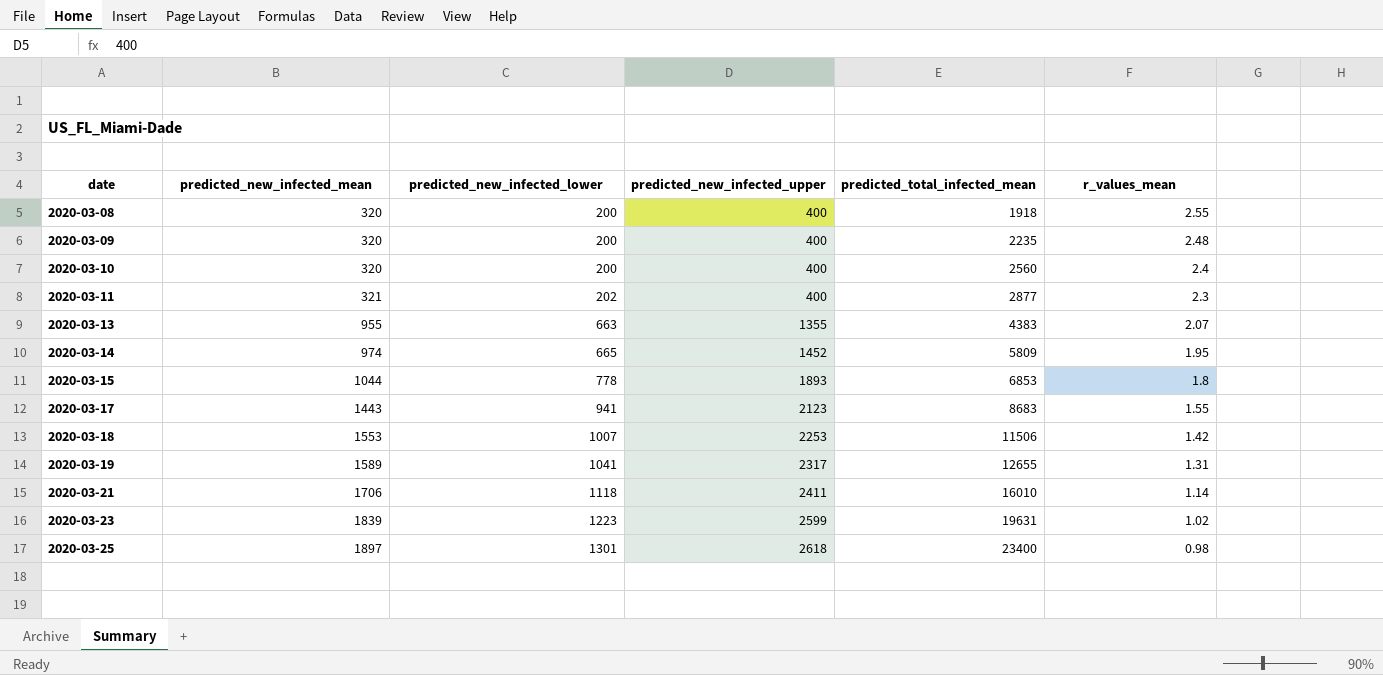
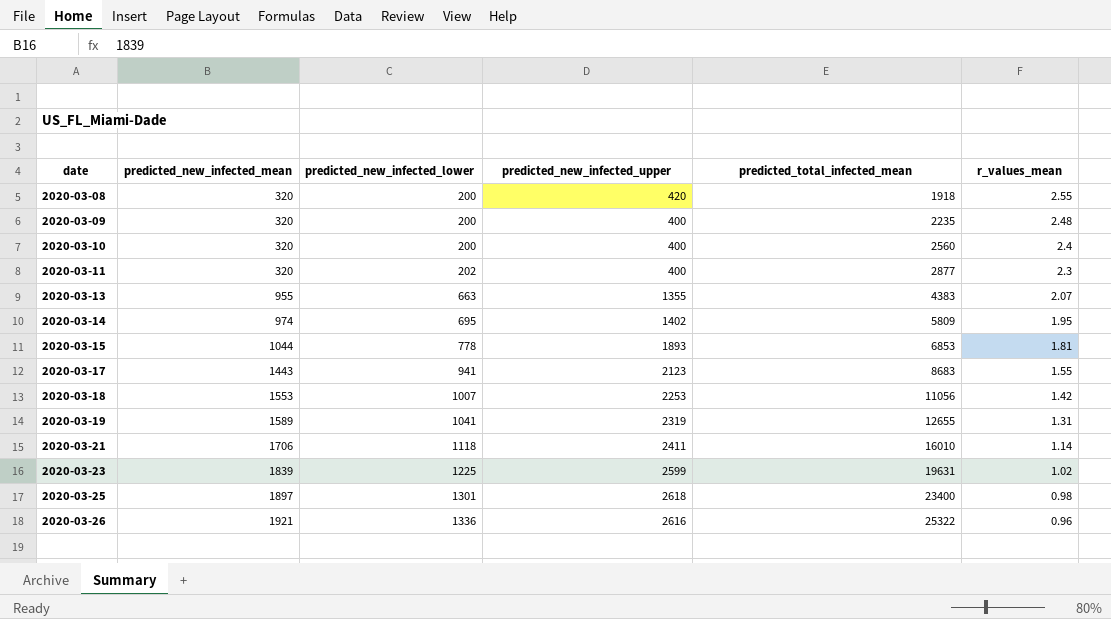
2020-03-08 | predicted_new_infected_upper: 400 -> 420
2020-03-11 | predicted_new_infected_mean: 321 -> 320
2020-03-14 | predicted_new_infected_lower: 665 -> 695
2020-03-14 | predicted_new_infected_upper: 1452 -> 1402
2020-03-15 | r_values_mean: 1.8 -> 1.81
2020-03-18 | predicted_total_infected_mean: 11506 -> 11056
2020-03-19 | predicted_new_infected_upper: 2317 -> 2319
2020-03-23 | predicted_new_infected_lower: 1223 -> 1225
row 2020-03-26: none -> 1921 | 1336 | 2616 | 25322 | 0.96

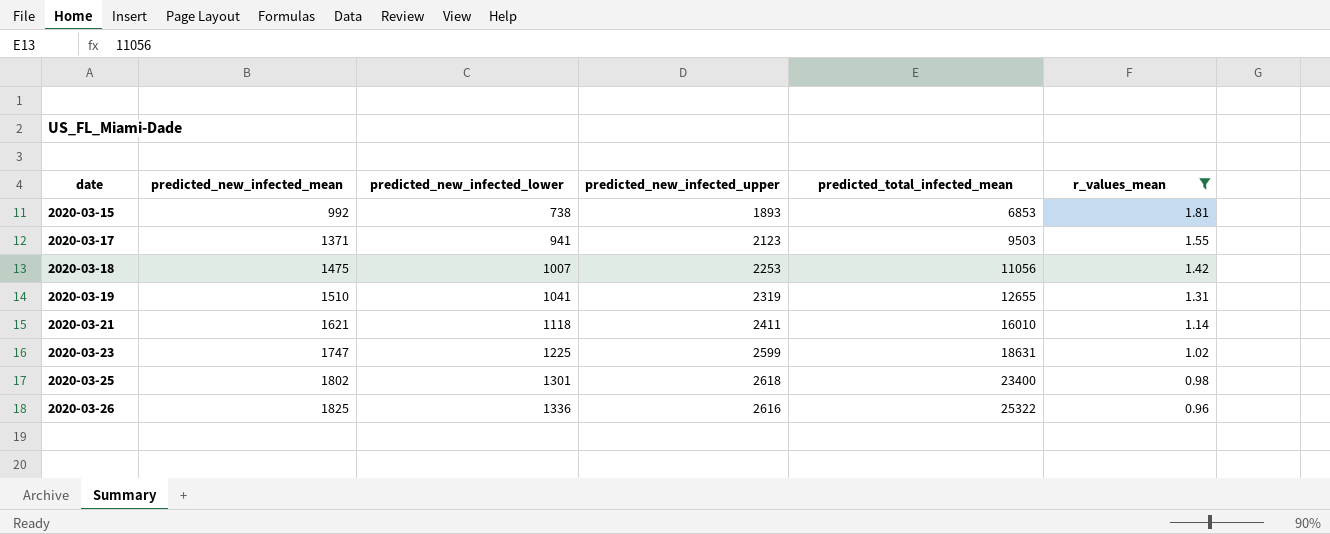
filter: none -> r_values_mean <= 1.81
2020-03-15 | predicted_new_infected_mean: 1044 -> 992
2020-03-15 | predicted_new_infected_lower: 778 -> 738
2020-03-17 | predicted_new_infected_mean: 1443 -> 1371
2020-03-17 | predicted_total_infected_mean: 8683 -> 9503
2020-03-18 | predicted_new_infected_mean: 1553 -> 1475
2020-03-19 | predicted_new_infected_mean: 1589 -> 1510
2020-03-21 | predicted_new_infected_mean: 1706 -> 1621
2020-03-23 | predicted_new_infected_mean: 1839 -> 1747
2020-03-23 | predicted_total_infected_mean: 19631 -> 18631
2020-03-25 | predicted_new_infected_mean: 1897 -> 1802
2020-03-26 | predicted_new_infected_mean: 1921 -> 1825

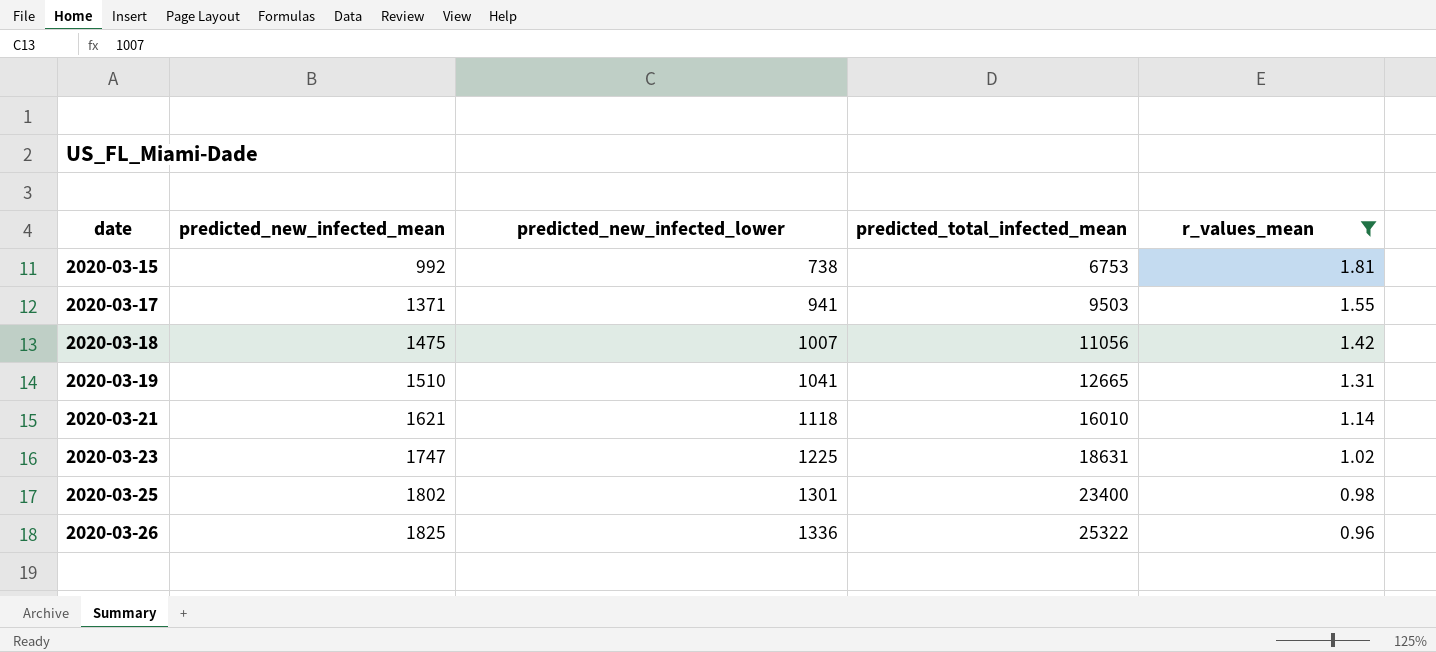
column predicted_new_infected_upper | position: 4 -> none
2020-03-15 | predicted_total_infected_mean: 6853 -> 6753
2020-03-19 | predicted_total_infected_mean: 12655 -> 12665

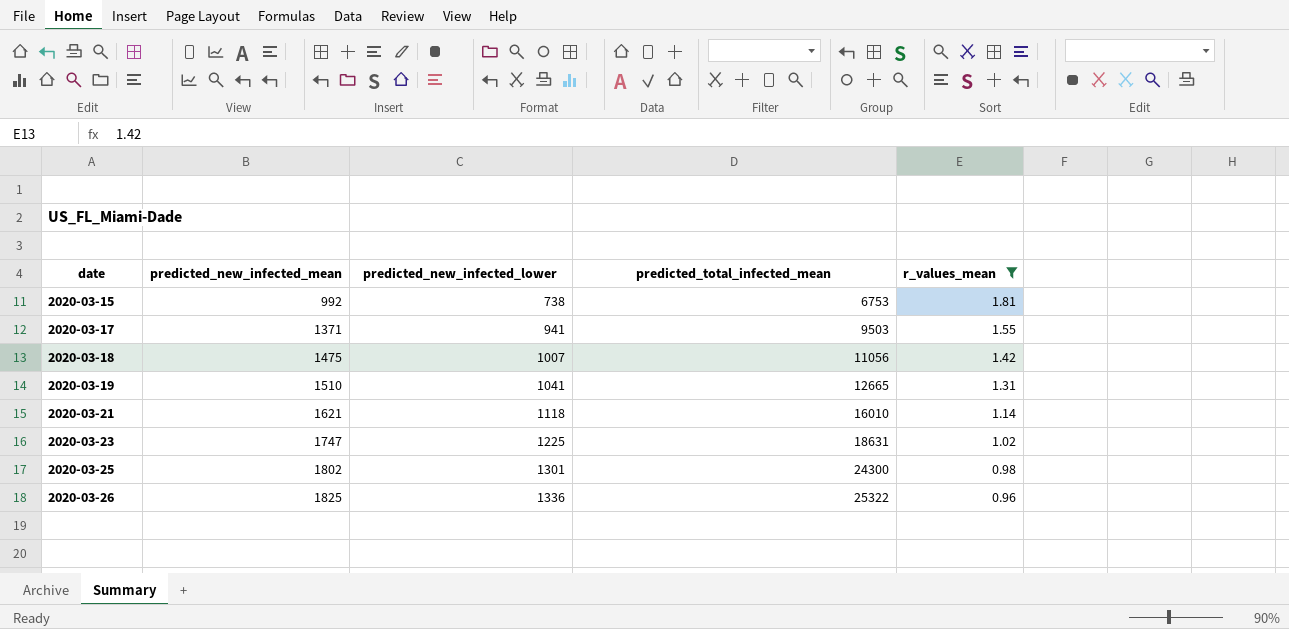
2020-03-25 | predicted_total_infected_mean: 23400 -> 24300

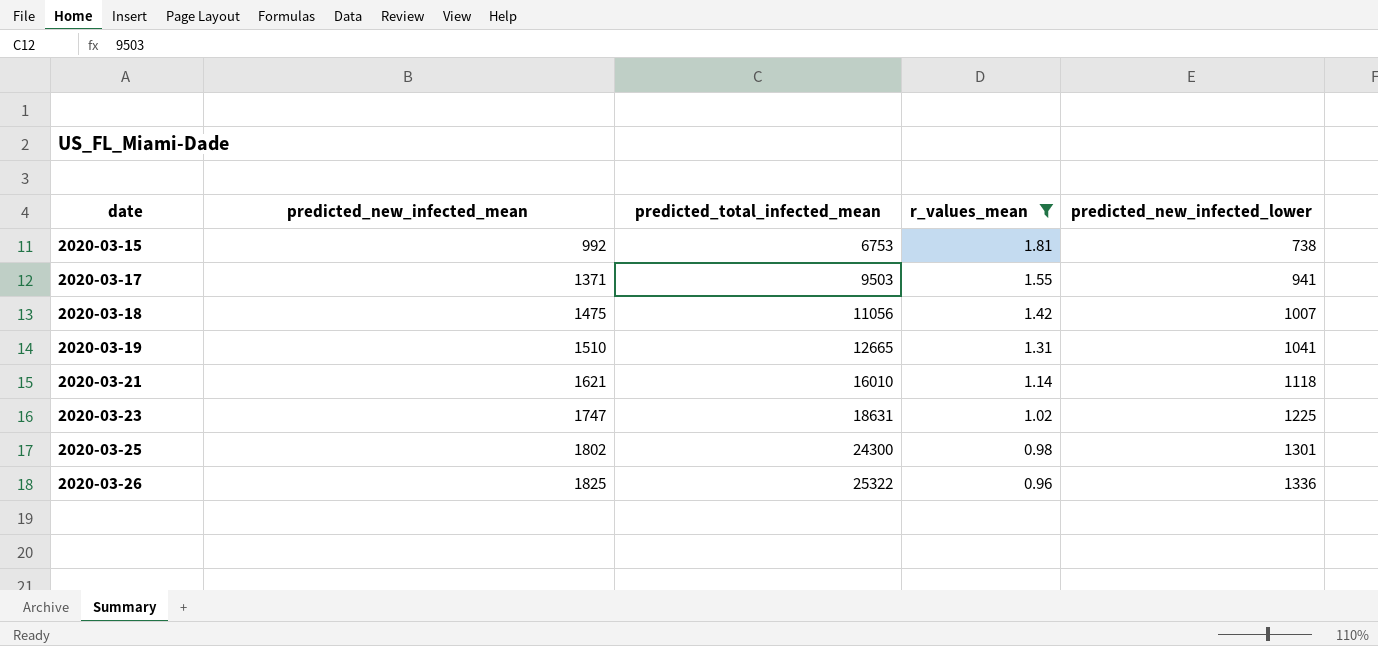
column predicted_new_infected_lower | position: 3 -> 5

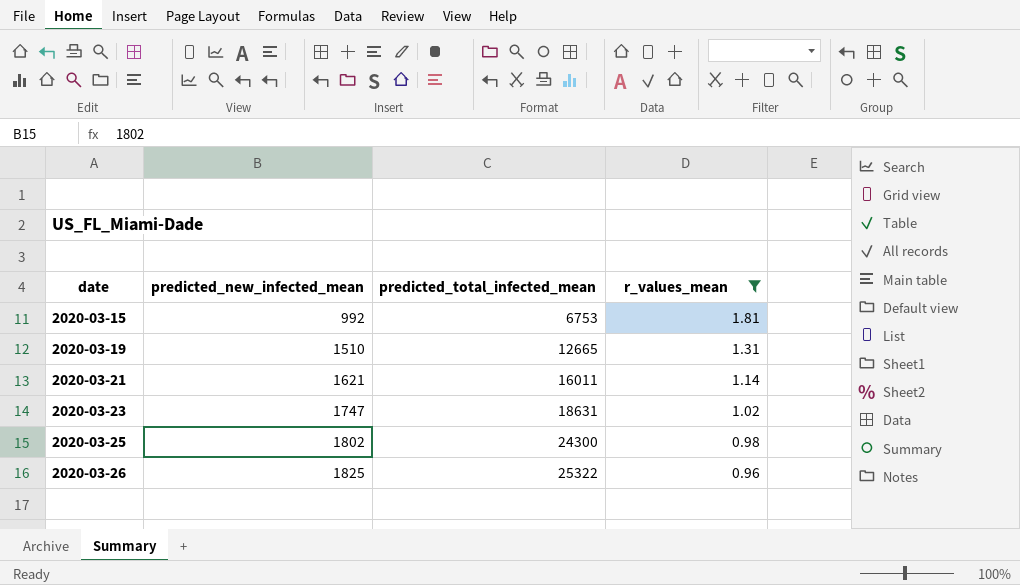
column predicted_new_infected_lower | position: 5 -> none
row 2020-03-17: 1371 | 9503 | 1.55 | 941 -> none
row 2020-03-18: 1475 | 11056 | 1.42 | 1007 -> none
2020-03-21 | predicted_total_infected_mean: 16010 -> 16011

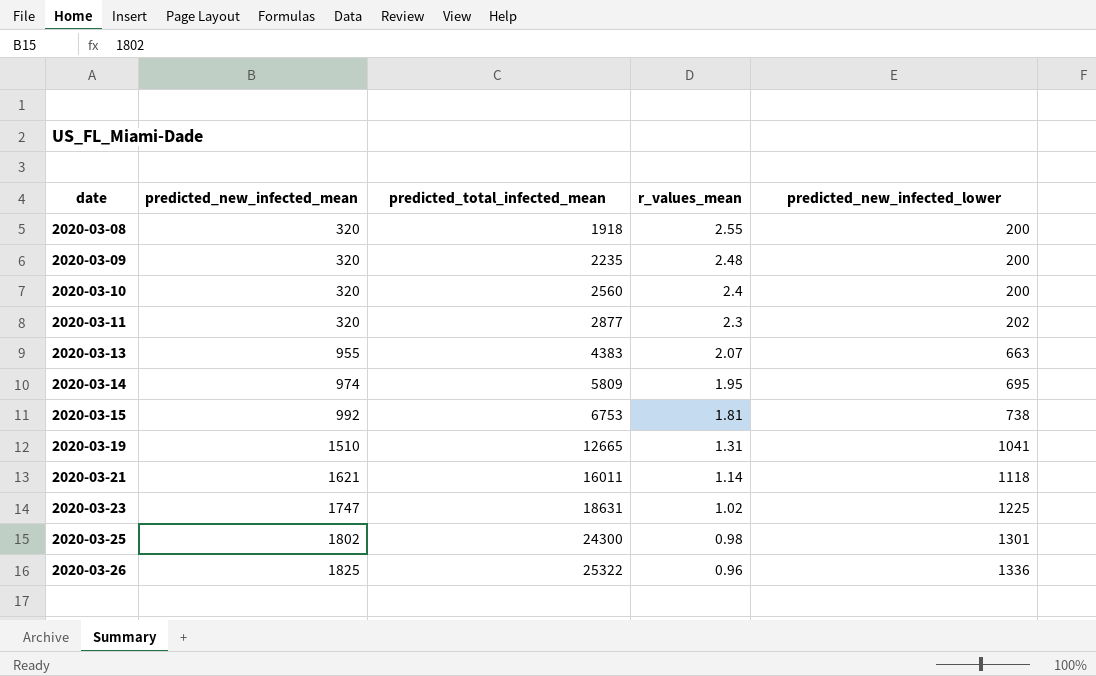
filter: r_values_mean <= 1.81 -> none
column predicted_new_infected_lower | position: none -> 5

